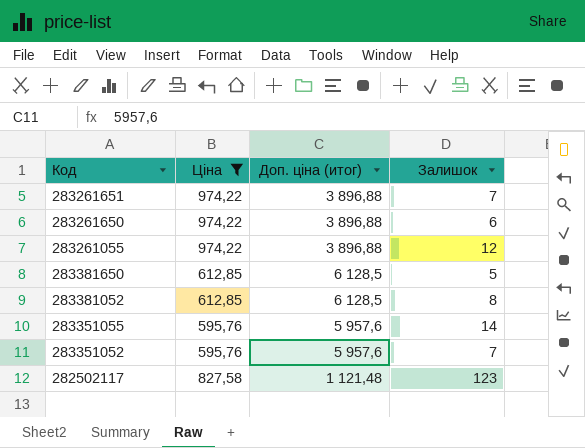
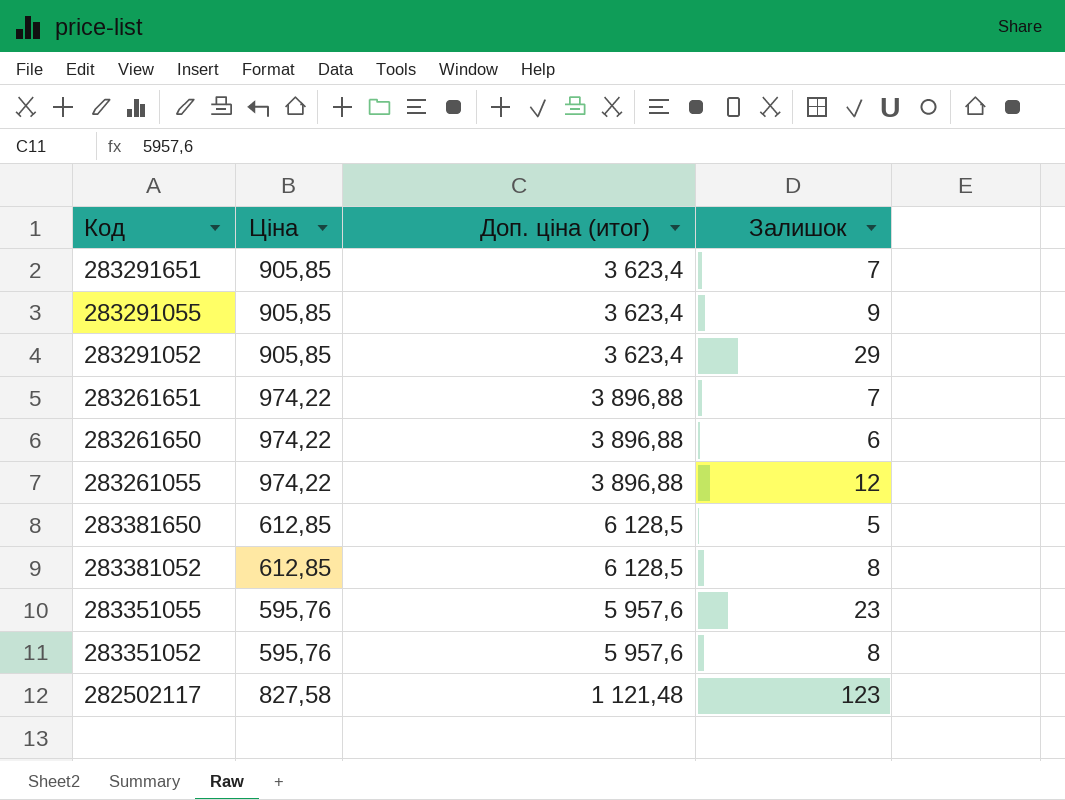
filter: Ціна != 905,85 -> none
283351055 | Залишок: 14 -> 23
283351052 | Залишок: 7 -> 8

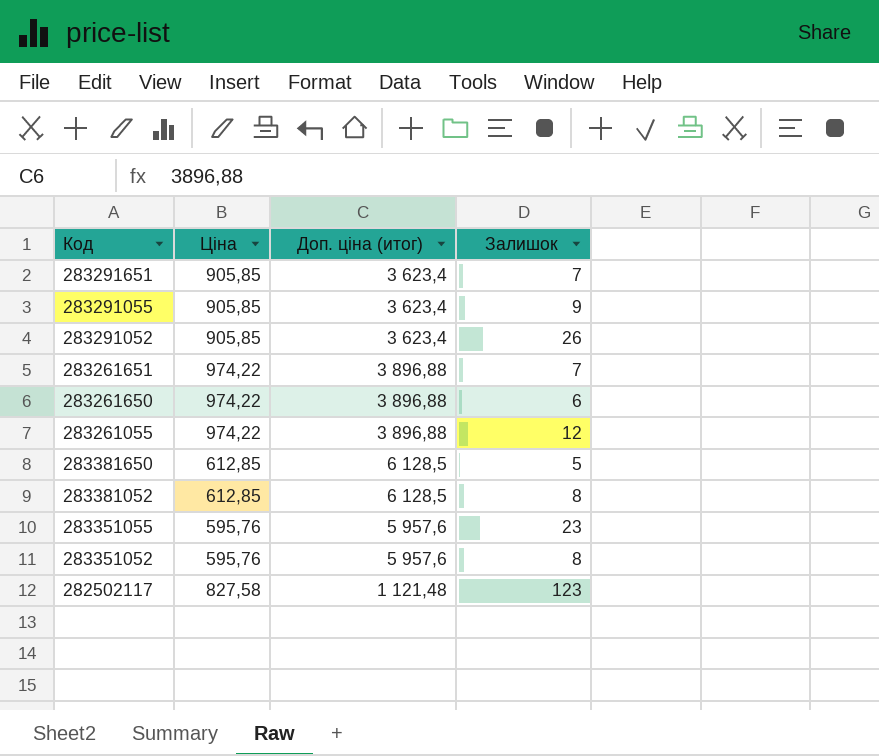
283291052 | Залишок: 29 -> 26

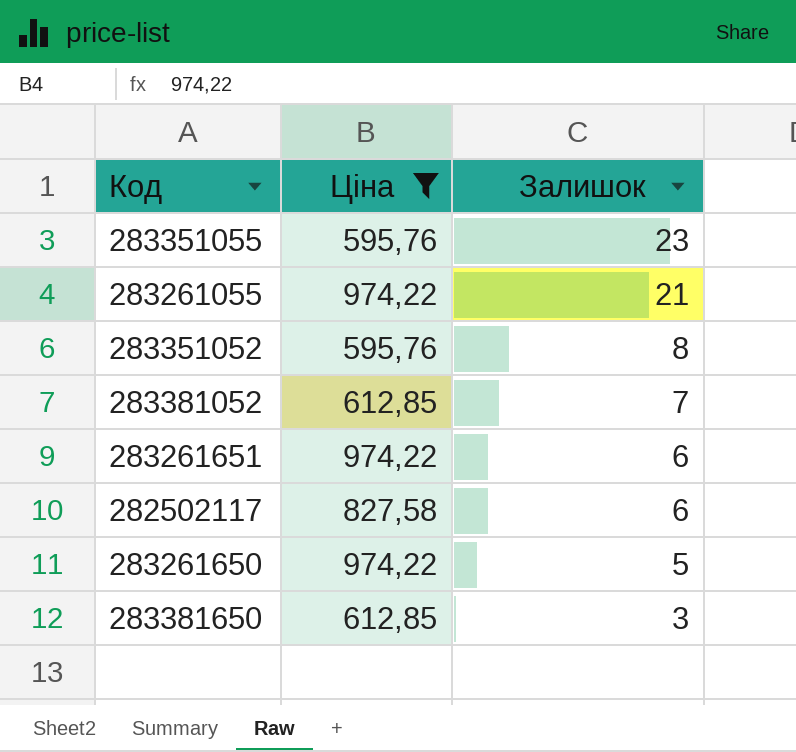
filter: none -> Ціна != 905,85
row order: none -> Залишок descending
column Доп. ціна (итог) | position: 3 -> none
283261055 | Залишок: 12 -> 21
283381052 | Залишок: 8 -> 7
283261651 | Залишок: 7 -> 6
282502117 | Залишок: 123 -> 6
283261650 | Залишок: 6 -> 5
283381650 | Залишок: 5 -> 3

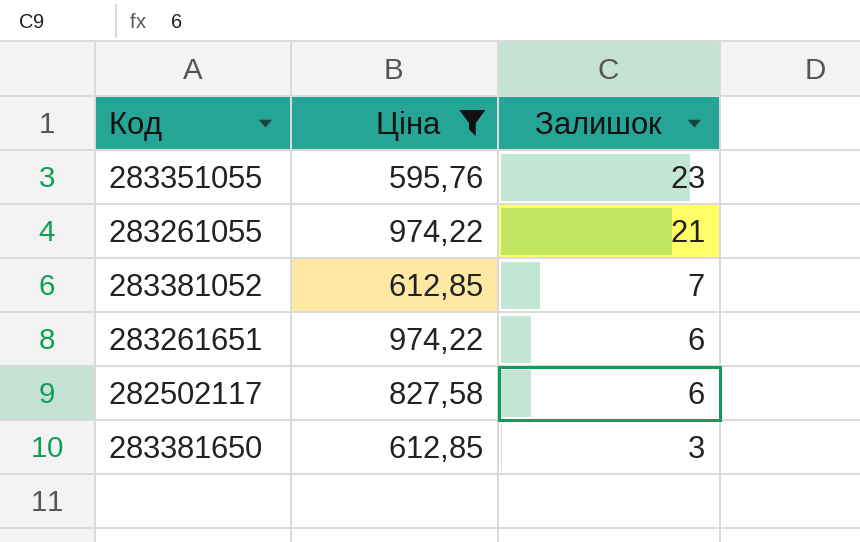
row 283351052: 595,76 | 8 -> none
row 283261650: 974,22 | 5 -> none

